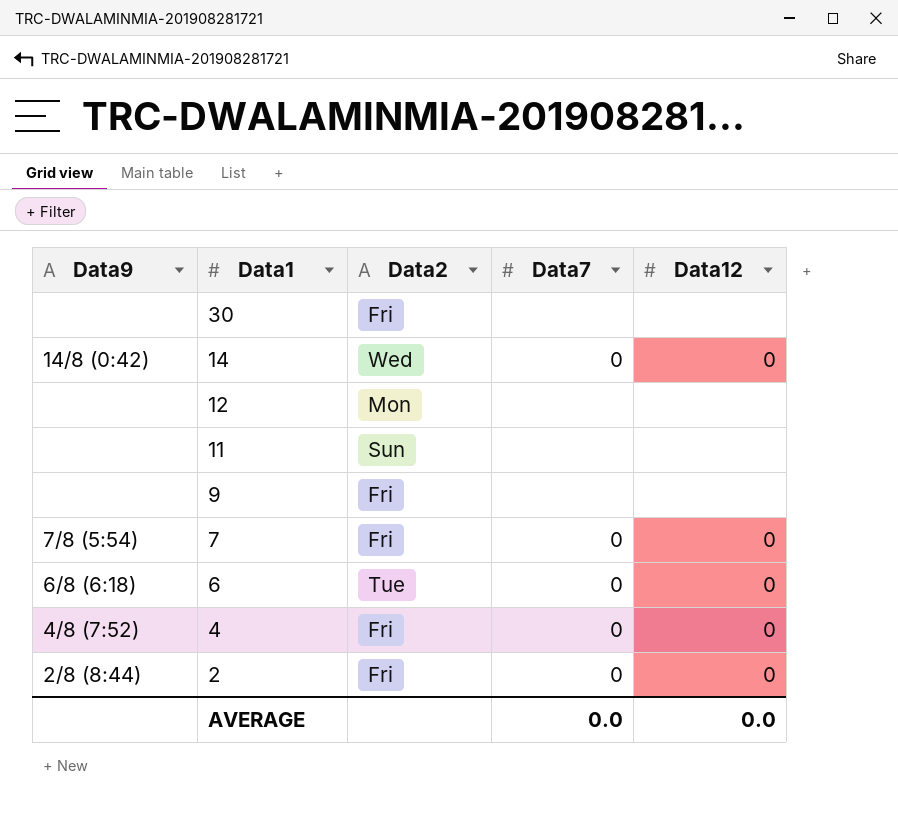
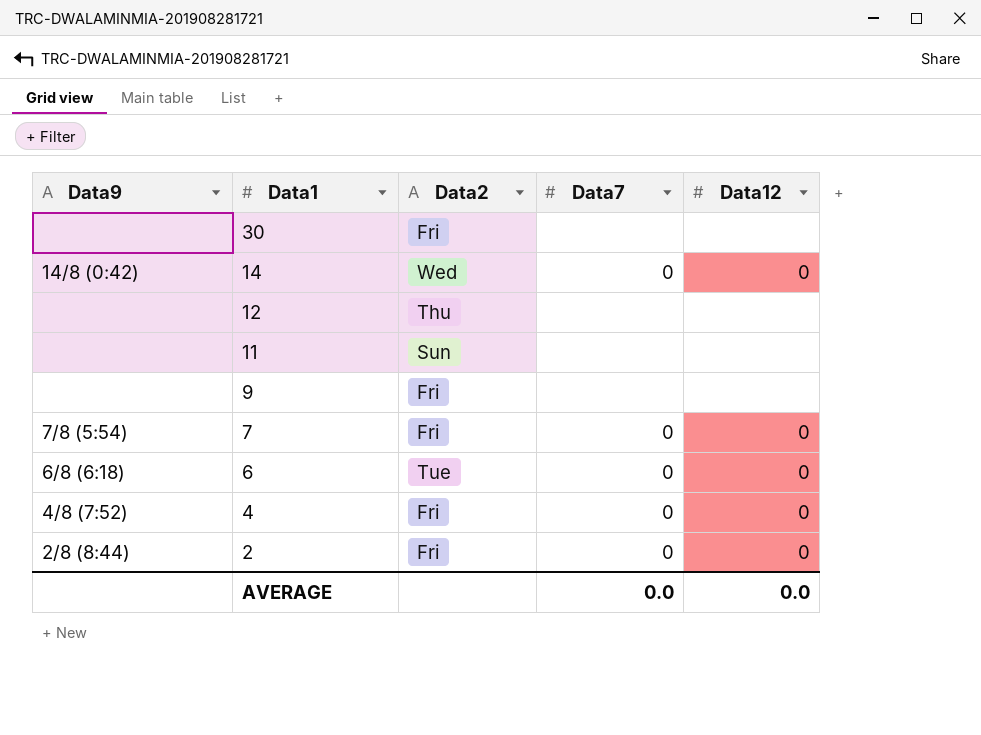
12 | Data2: Mon -> Thu

